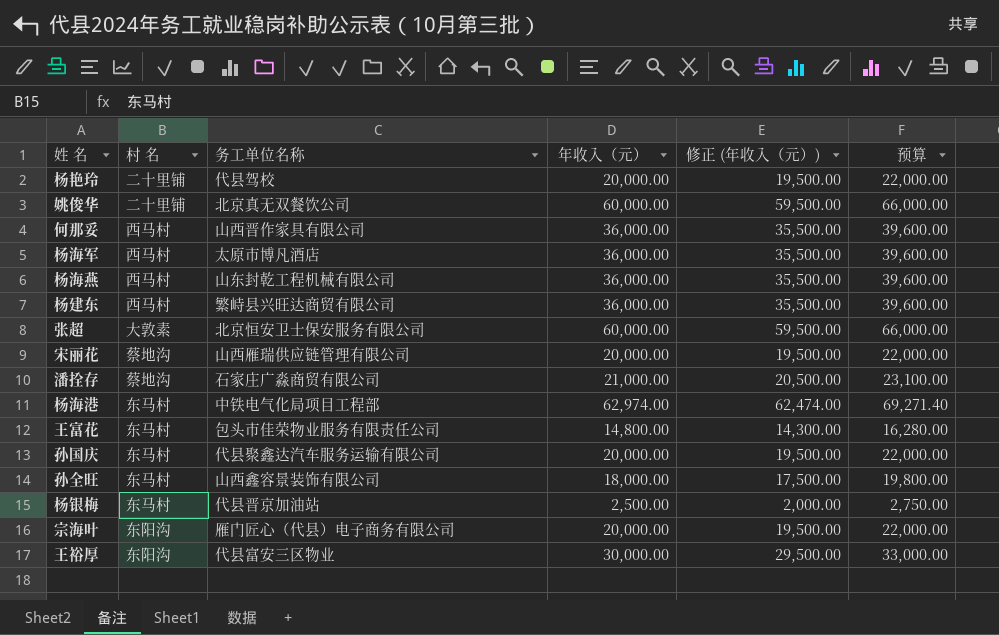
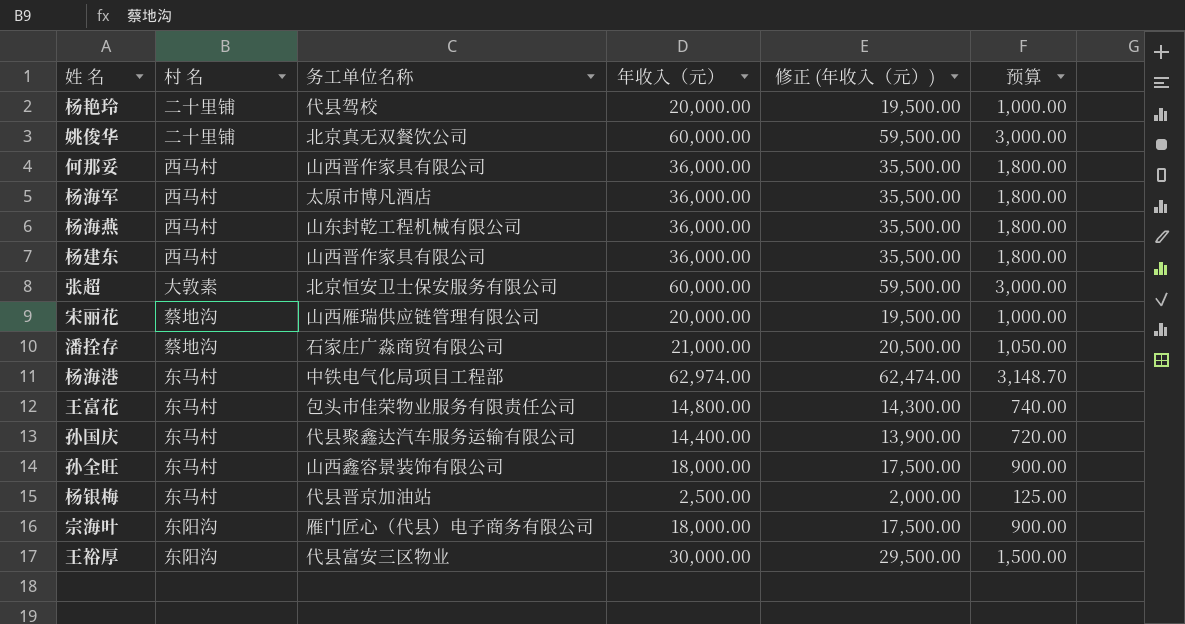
column 预算 | formula: [年收入（元）] * 1.1 -> [年收入（元）] * 0.05
杨建东 | 务工单位名称: 繁峙县兴旺达商贸有限公司 -> 山西晋作家具有限公司
孙国庆 | 年收入（元）: 20,000.00 -> 14,400.00
孙国庆 | 修正 (年收入（元）): 19,500.00 -> 13,900.00
宗海叶 | 年收入（元）: 20,000.00 -> 18,000.00
宗海叶 | 修正 (年收入（元）): 19,500.00 -> 17,500.00

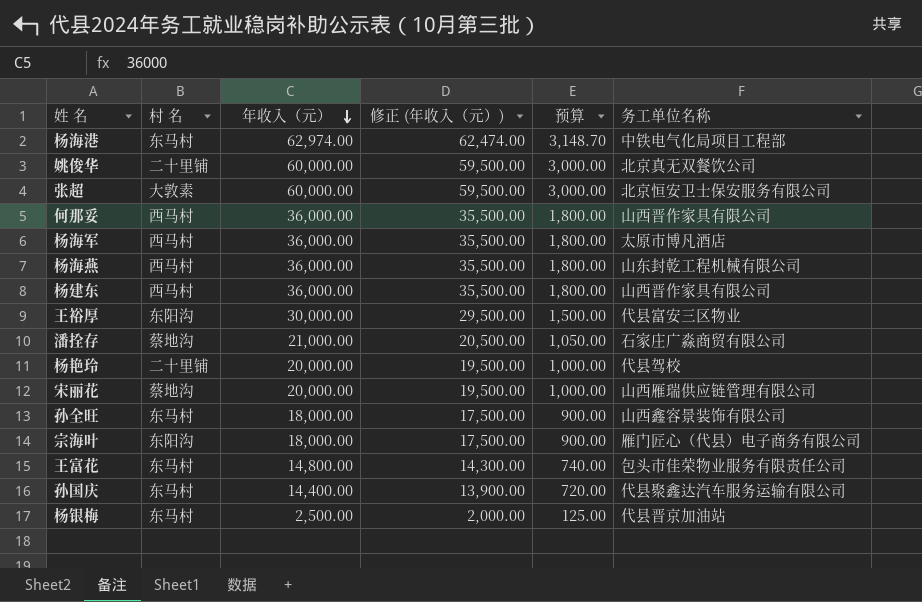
row order: none -> 年收入（元） descending
column 务工单位名称 | position: 3 -> 6

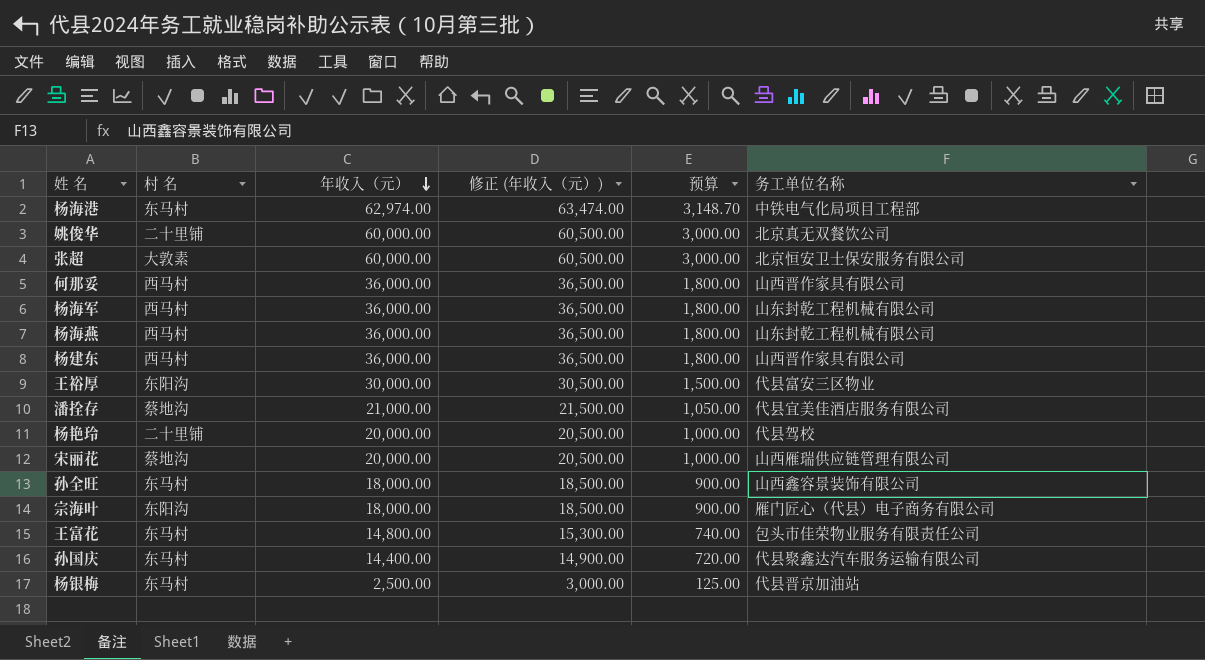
column 修正 (年收入（元）) | formula: [年收入（元）] - 500 -> [年收入（元）] + 500
杨海军 | 务工单位名称: 太原市博凡酒店 -> 山东封乾工程机械有限公司
潘拴存 | 务工单位名称: 石家庄广淼商贸有限公司 -> 代县宜美佳酒店服务有限公司

